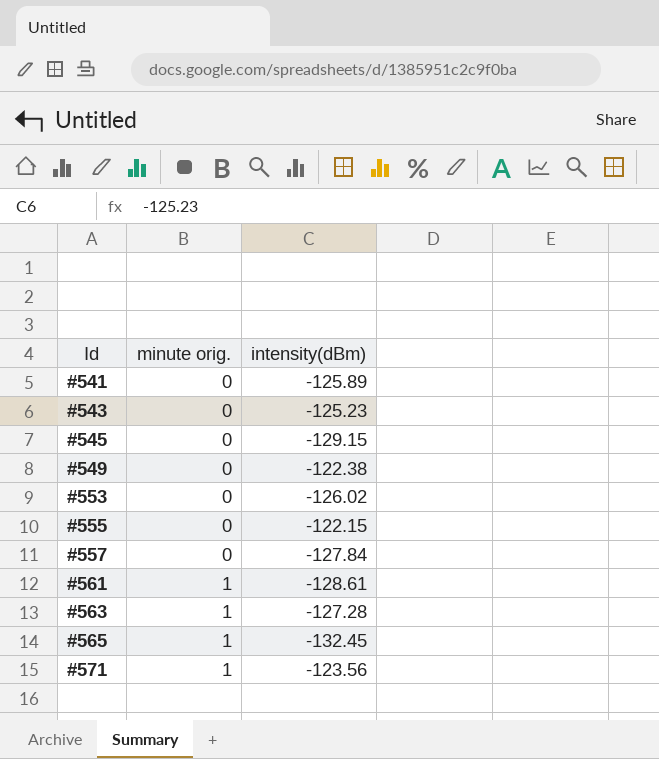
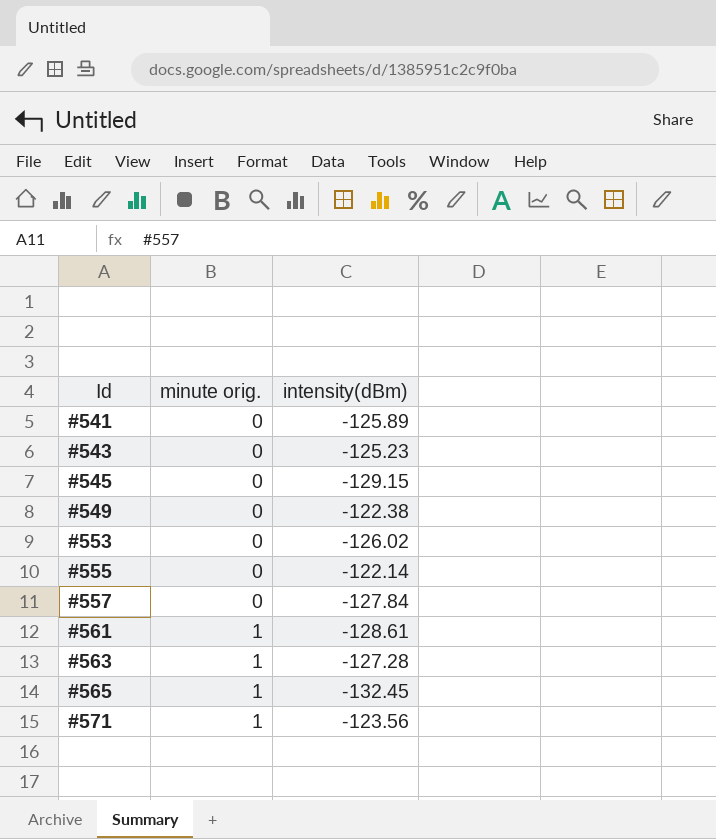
#555 | intensity(dBm): -122.15 -> -122.14

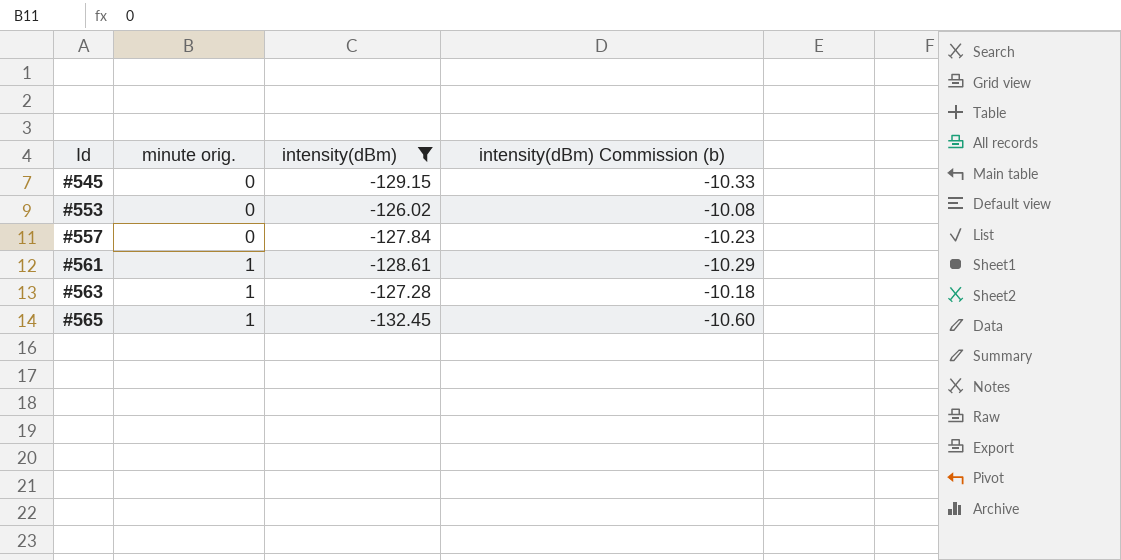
filter: none -> intensity(dBm) <= -126.02
column intensity(dBm) Commission (b) | formula: none -> [intensity(dBm)] * 0.08

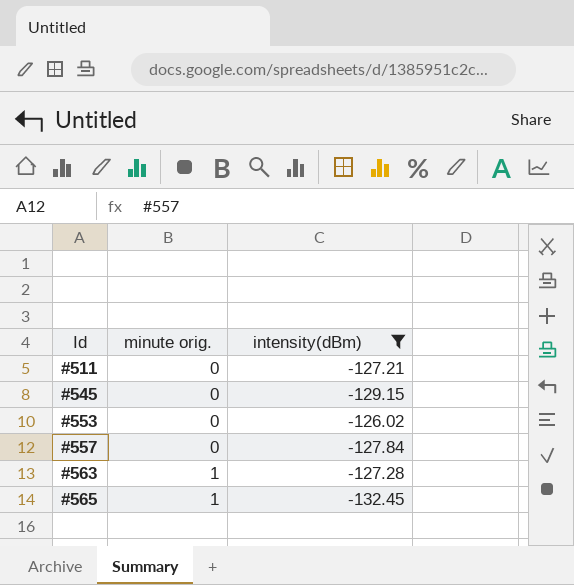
column intensity(dBm) Commission (b) | formula: [intensity(dBm)] * 0.08 -> none
row #561: 1 | -128.61 | -10.29 -> none
row #511: none -> 0 | -127.21

